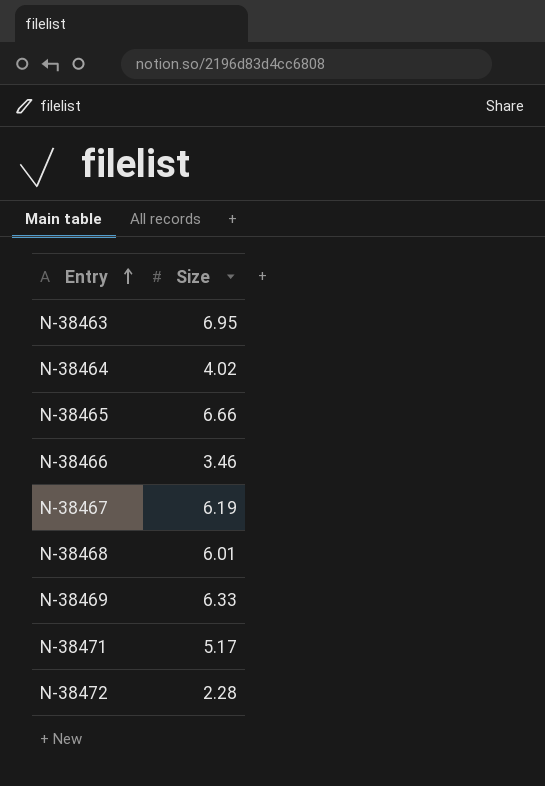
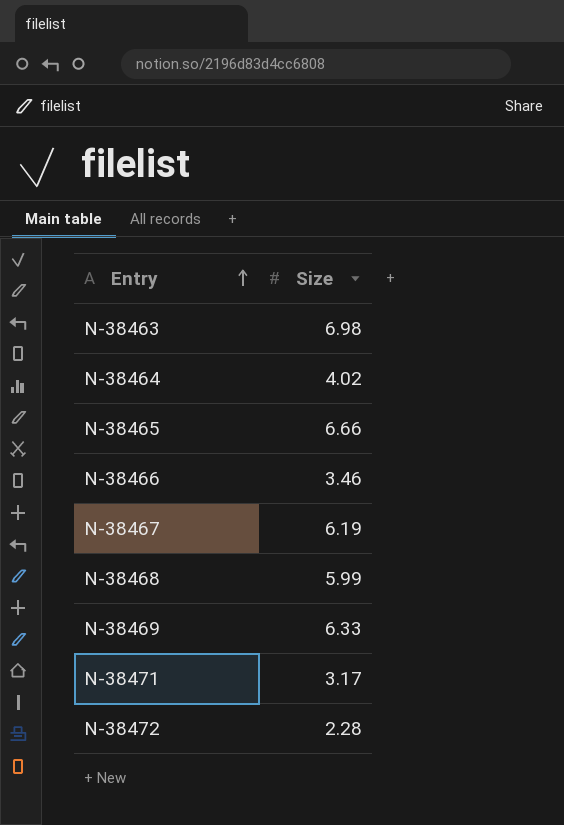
N-38463 | Size: 6.95 -> 6.98
N-38468 | Size: 6.01 -> 5.99
N-38471 | Size: 5.17 -> 3.17

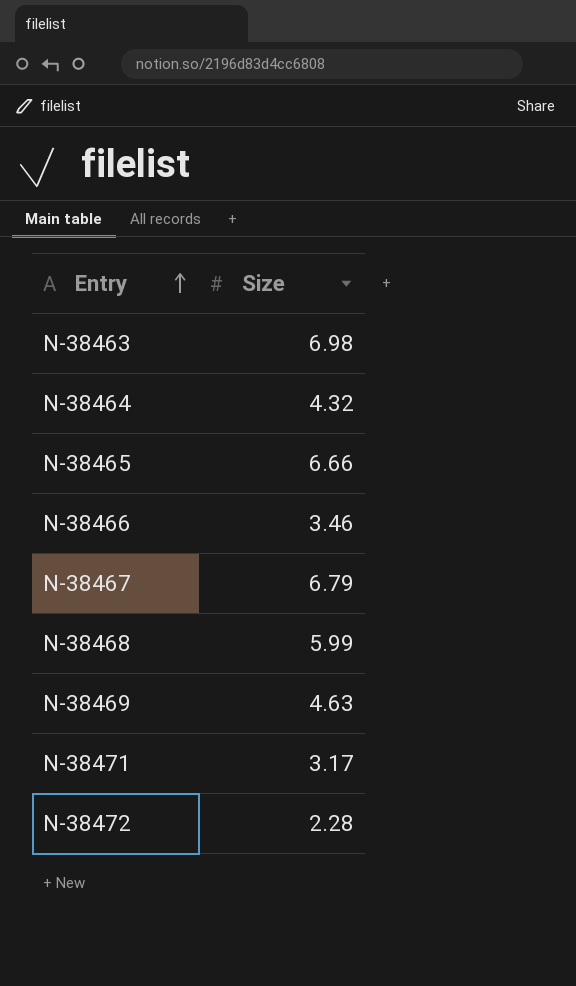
N-38464 | Size: 4.02 -> 4.32
N-38467 | Size: 6.19 -> 6.79
N-38469 | Size: 6.33 -> 4.63

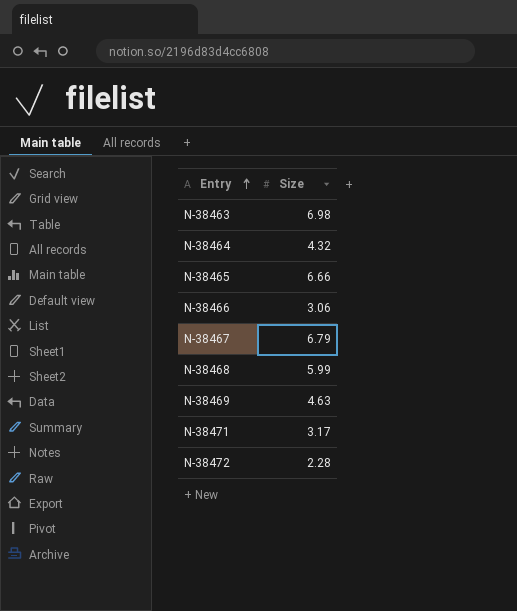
N-38466 | Size: 3.46 -> 3.06

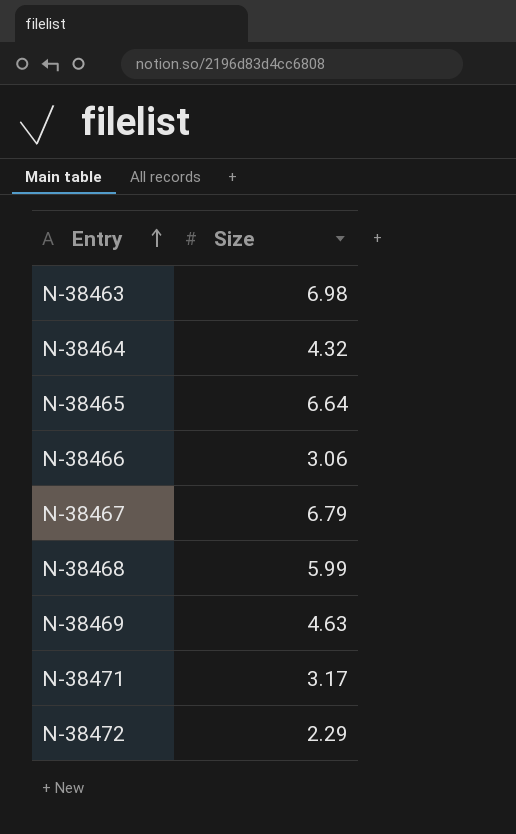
N-38465 | Size: 6.66 -> 6.64
N-38472 | Size: 2.28 -> 2.29

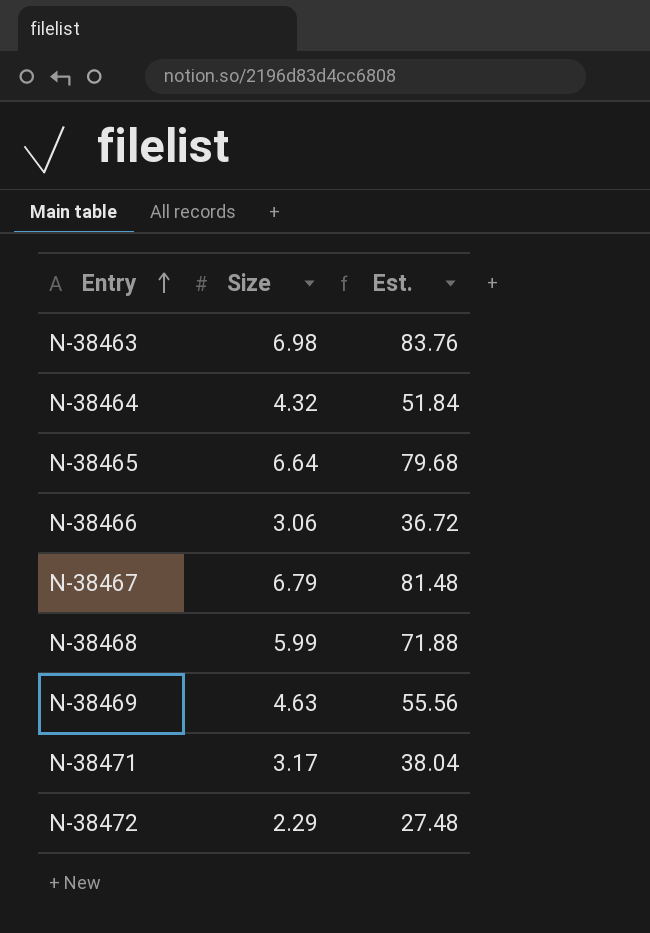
column Est. | formula: none -> [Size] * 12

